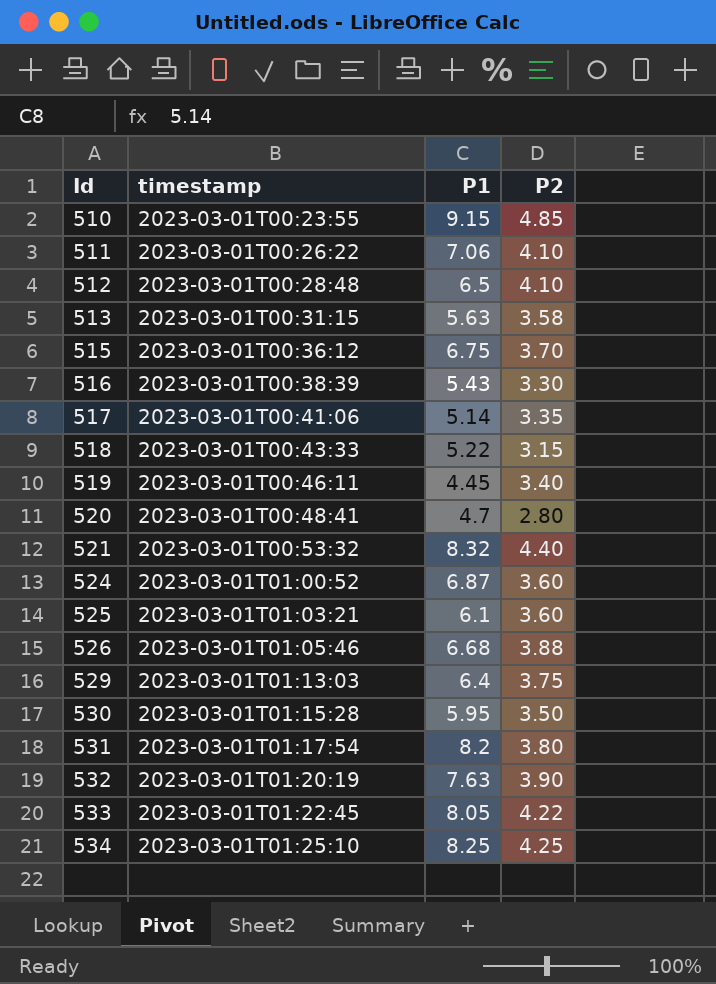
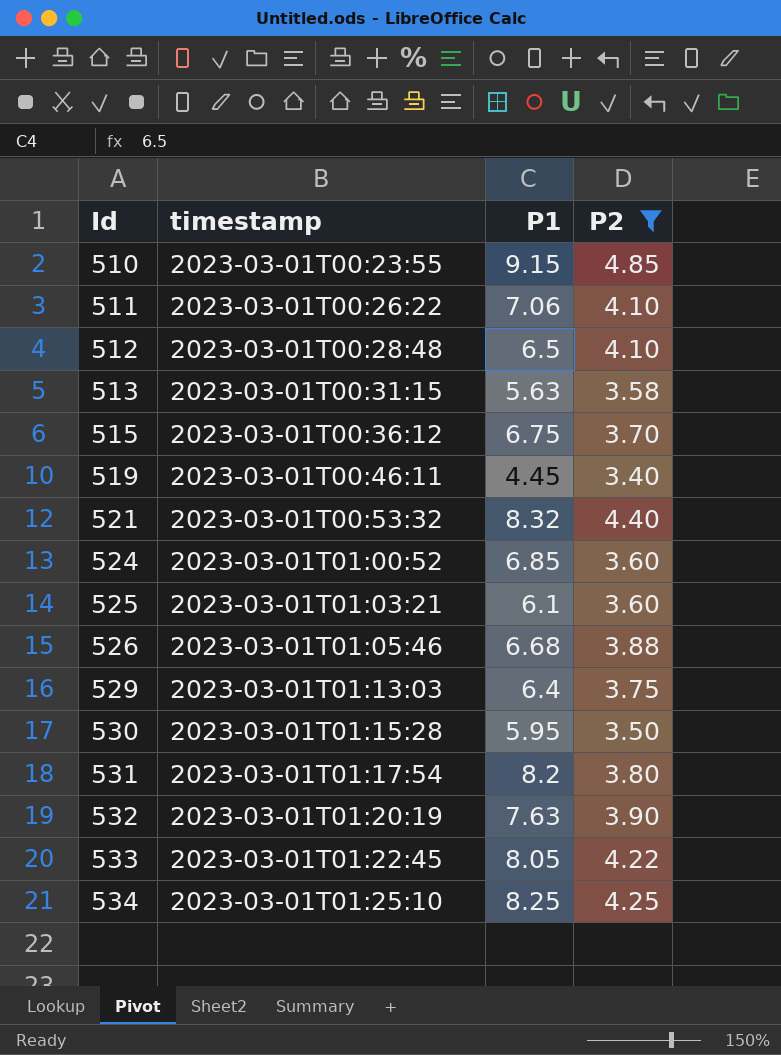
filter: none -> P2 >= 3.40
524 | P1: 6.87 -> 6.85

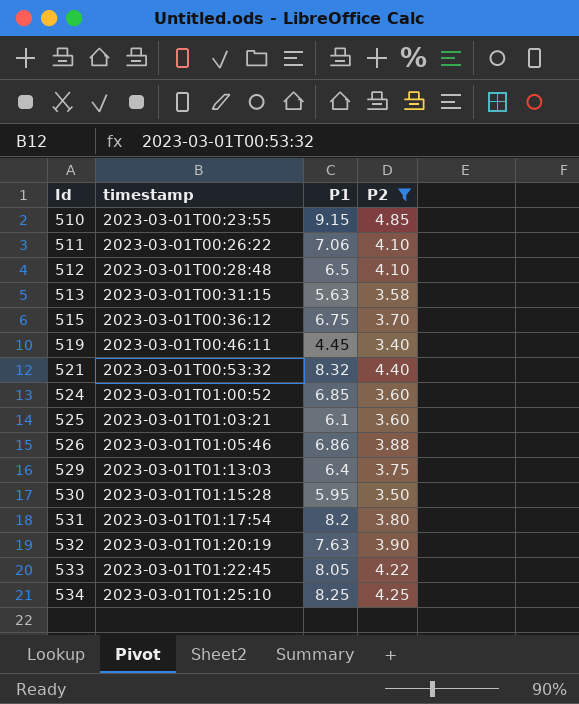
526 | P1: 6.68 -> 6.86

